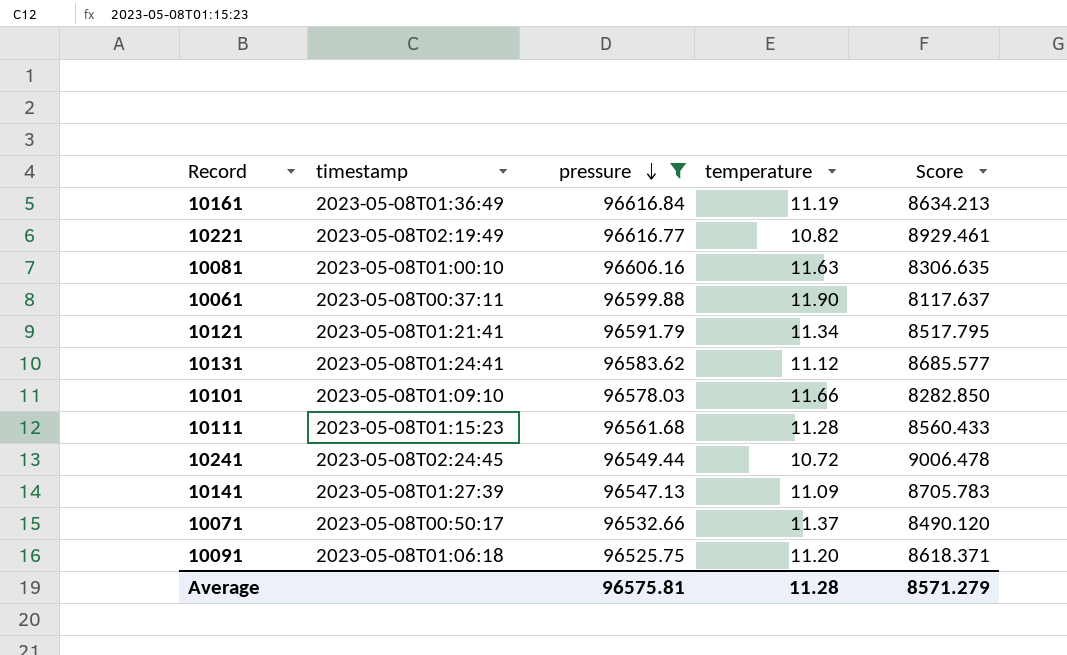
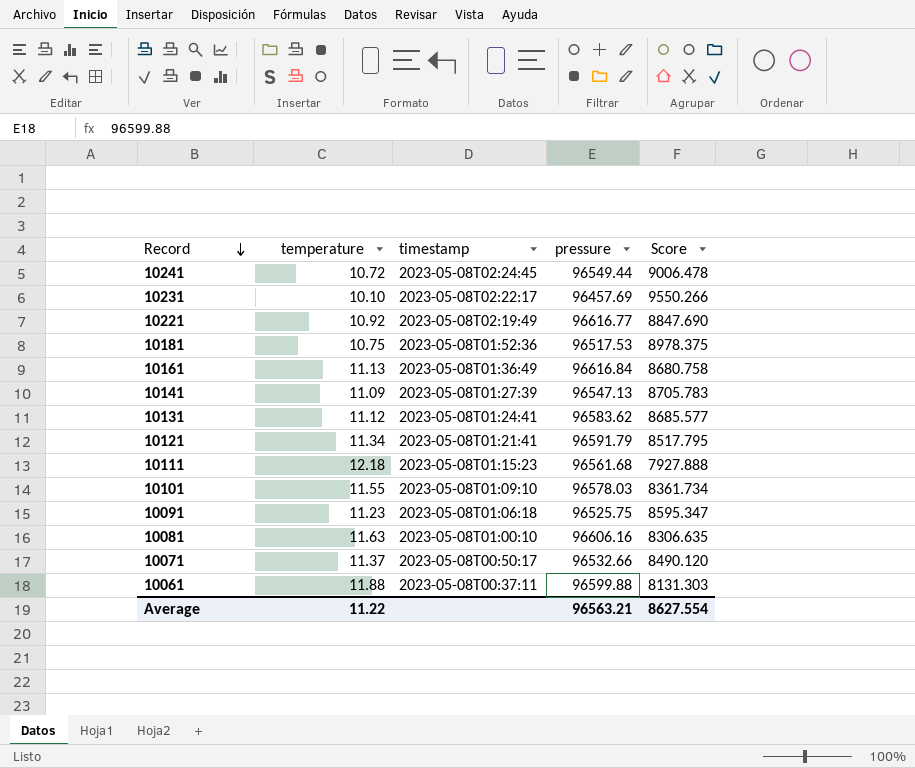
filter: pressure >= 96525.75 -> none
row order: pressure descending -> Record descending
column temperature | position: 4 -> 2
10221 | temperature: 10.82 -> 10.92
10221 | Score: 8929.461 -> 8847.690
10161 | temperature: 11.19 -> 11.13
10161 | Score: 8634.213 -> 8680.758
10111 | temperature: 11.28 -> 12.18
10111 | Score: 8560.433 -> 7927.888
10101 | temperature: 11.66 -> 11.55
10101 | Score: 8282.850 -> 8361.734
10091 | temperature: 11.20 -> 11.23
10091 | Score: 8618.371 -> 8595.347
10061 | temperature: 11.90 -> 11.88
10061 | Score: 8117.637 -> 8131.303
Average | temperature: 11.28 -> 11.22
Average | pressure: 96575.81 -> 96563.21
Average | Score: 8571.279 -> 8627.554

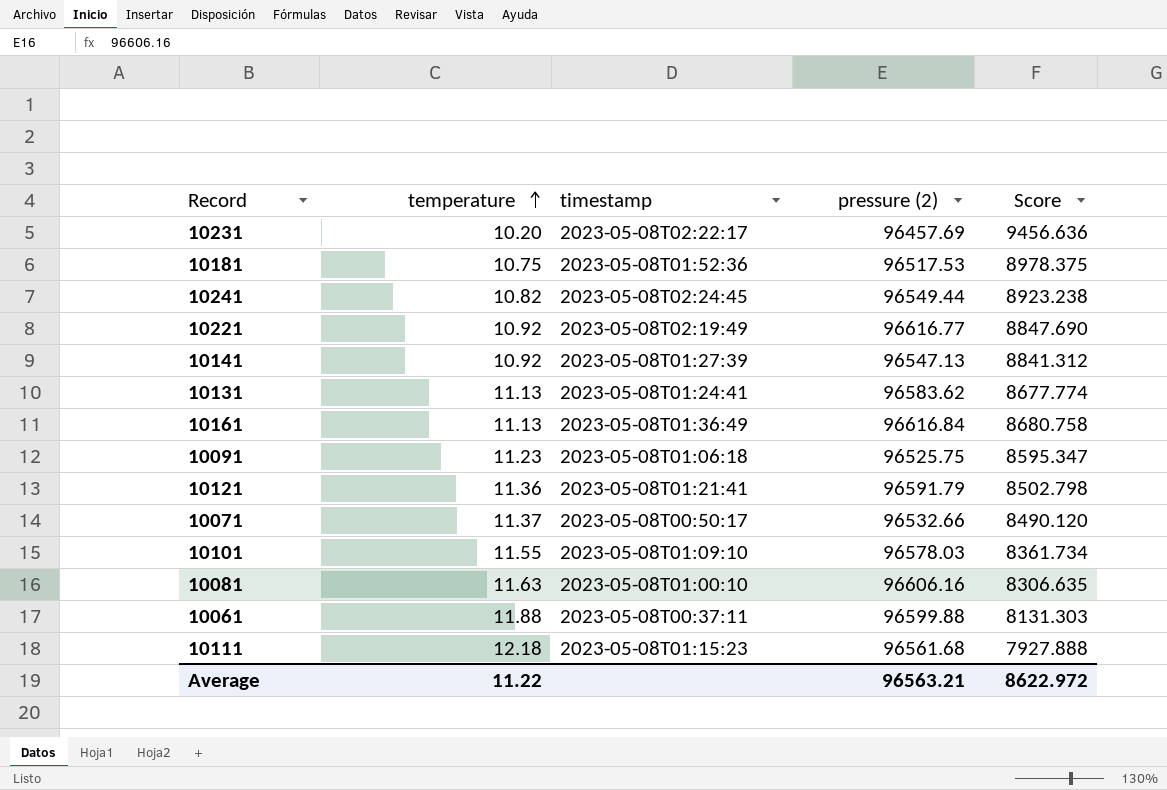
row order: Record descending -> temperature ascending
column name: pressure -> pressure (2)
10231 | temperature: 10.10 -> 10.20
10231 | Score: 9550.266 -> 9456.636
10241 | temperature: 10.72 -> 10.82
10241 | Score: 9006.478 -> 8923.238
10141 | temperature: 11.09 -> 10.92
10141 | Score: 8705.783 -> 8841.312
10131 | temperature: 11.12 -> 11.13
10131 | Score: 8685.577 -> 8677.774
10121 | temperature: 11.34 -> 11.36
10121 | Score: 8517.795 -> 8502.798
Average | Score: 8627.554 -> 8622.972

